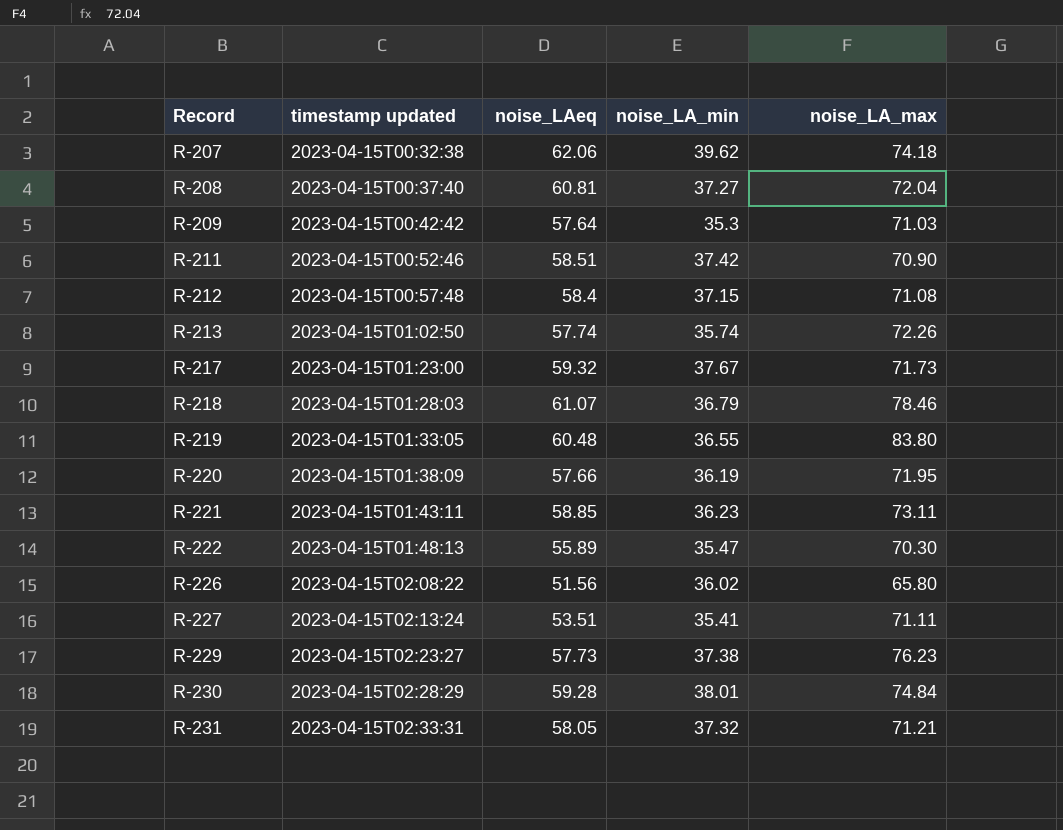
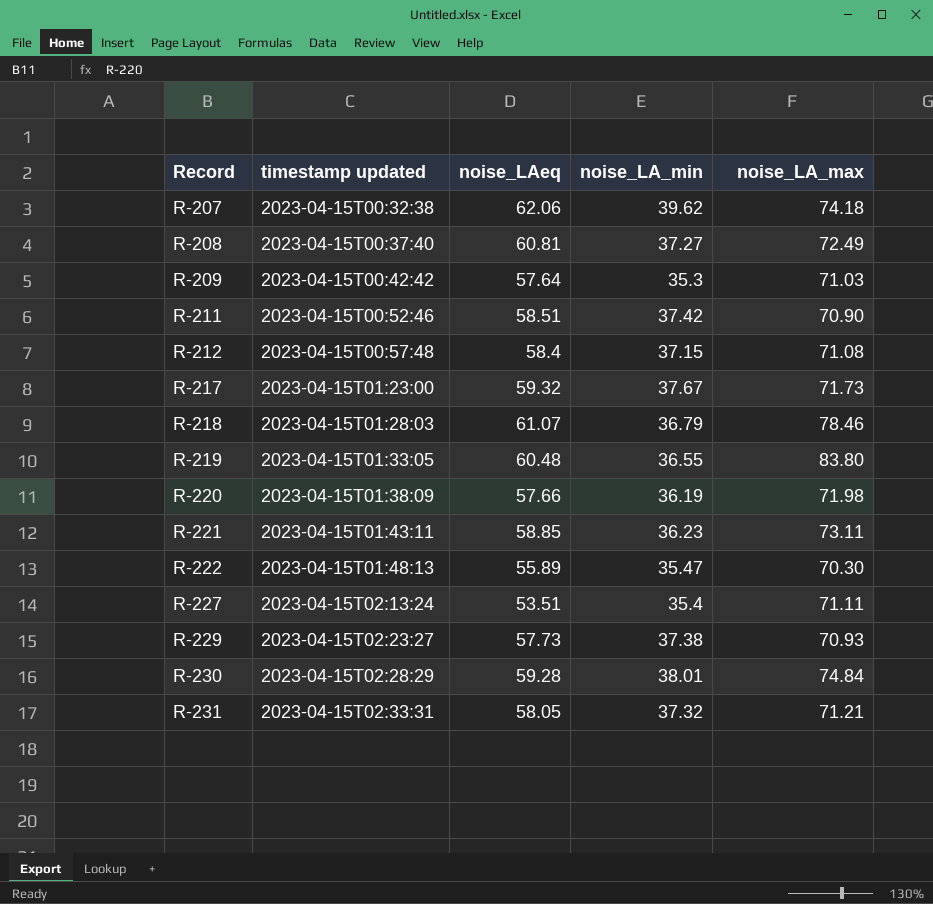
row R-213: 2023-04-15T01:02:50 | 57.74 | 35.74 | 72.26 -> none
row R-226: 2023-04-15T02:08:22 | 51.56 | 36.02 | 65.80 -> none
R-208 | noise_LA_max: 72.04 -> 72.49
R-220 | noise_LA_max: 71.95 -> 71.98
R-227 | noise_LA_min: 35.41 -> 35.4
R-229 | noise_LA_max: 76.23 -> 70.93

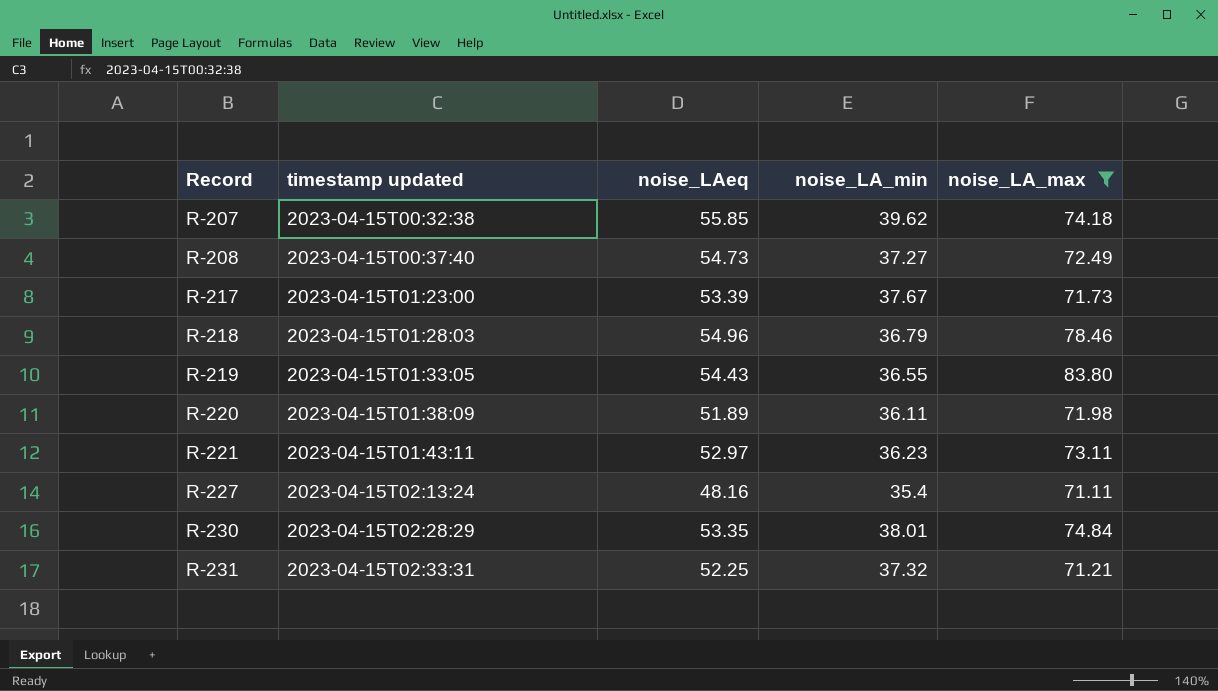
filter: none -> noise_LA_max >= 71.11
R-207 | noise_LAeq: 62.06 -> 55.85
R-208 | noise_LAeq: 60.81 -> 54.73
R-217 | noise_LAeq: 59.32 -> 53.39
R-218 | noise_LAeq: 61.07 -> 54.96
R-219 | noise_LAeq: 60.48 -> 54.43
R-220 | noise_LAeq: 57.66 -> 51.89
R-220 | noise_LA_min: 36.19 -> 36.11
R-221 | noise_LAeq: 58.85 -> 52.97
R-227 | noise_LAeq: 53.51 -> 48.16
R-230 | noise_LAeq: 59.28 -> 53.35
R-231 | noise_LAeq: 58.05 -> 52.25

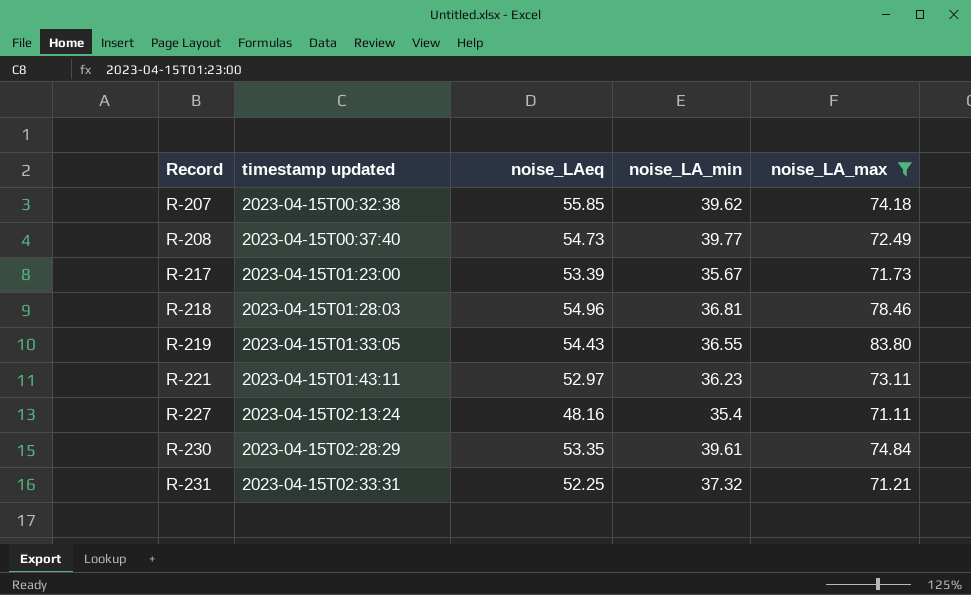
row R-220: 2023-04-15T01:38:09 | 51.89 | 36.11 | 71.98 -> none
R-208 | noise_LA_min: 37.27 -> 39.77
R-217 | noise_LA_min: 37.67 -> 35.67
R-218 | noise_LA_min: 36.79 -> 36.81
R-230 | noise_LA_min: 38.01 -> 39.61

